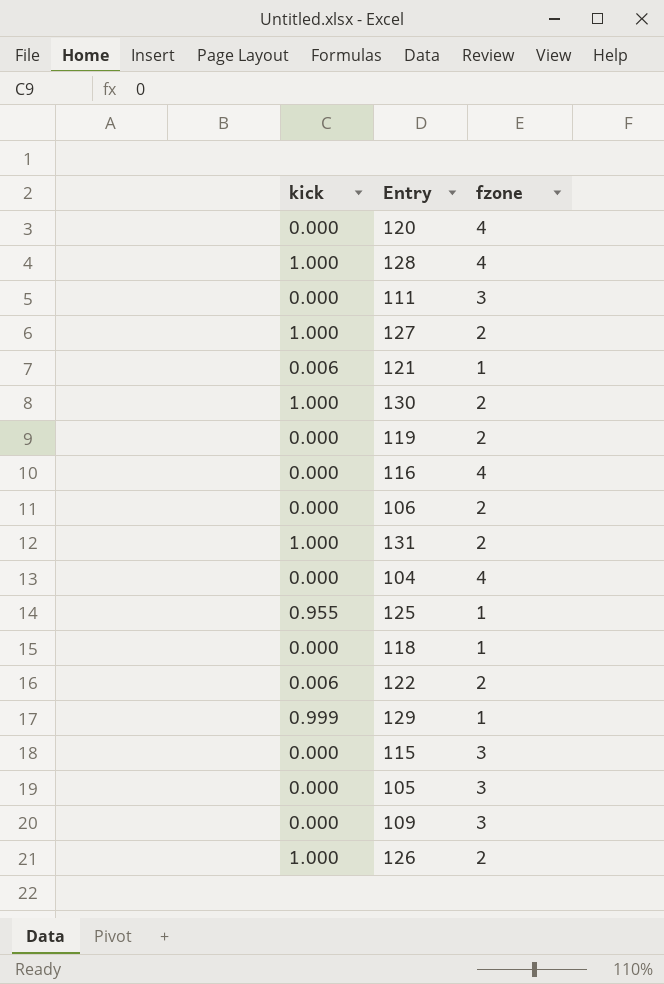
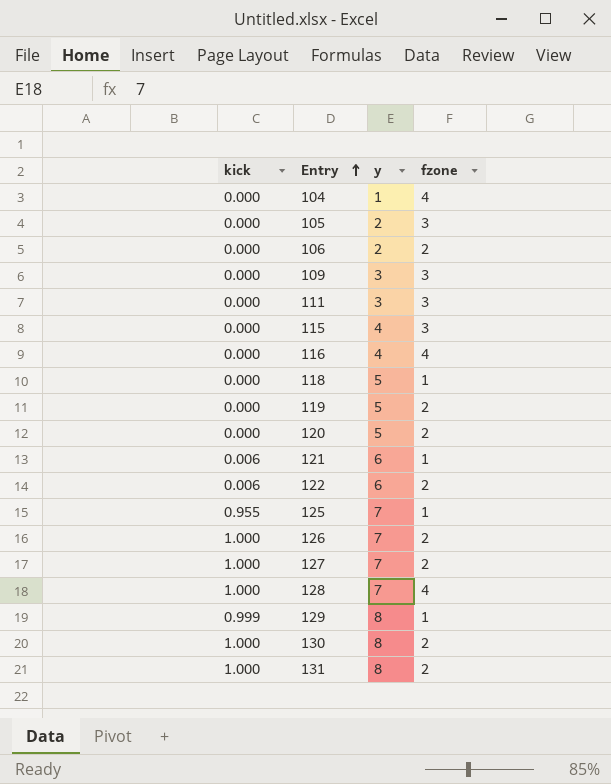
row order: none -> Entry ascending
column y | position: none -> 3
120 | fzone: 4 -> 2

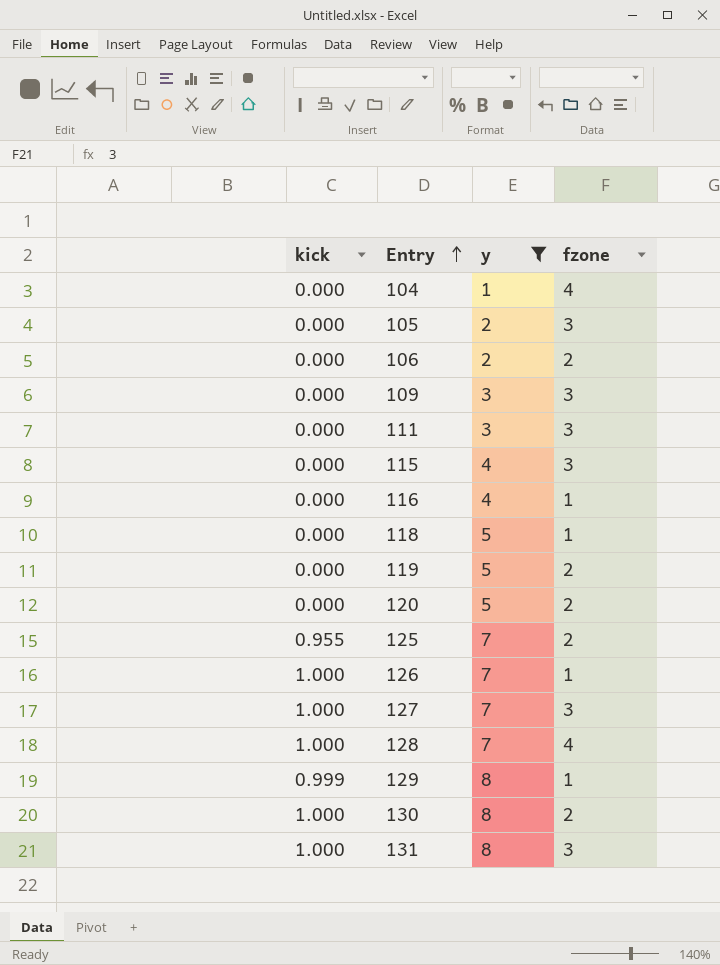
filter: none -> y != 6
116 | fzone: 4 -> 1
125 | fzone: 1 -> 2
126 | fzone: 2 -> 1
127 | fzone: 2 -> 3
131 | fzone: 2 -> 3

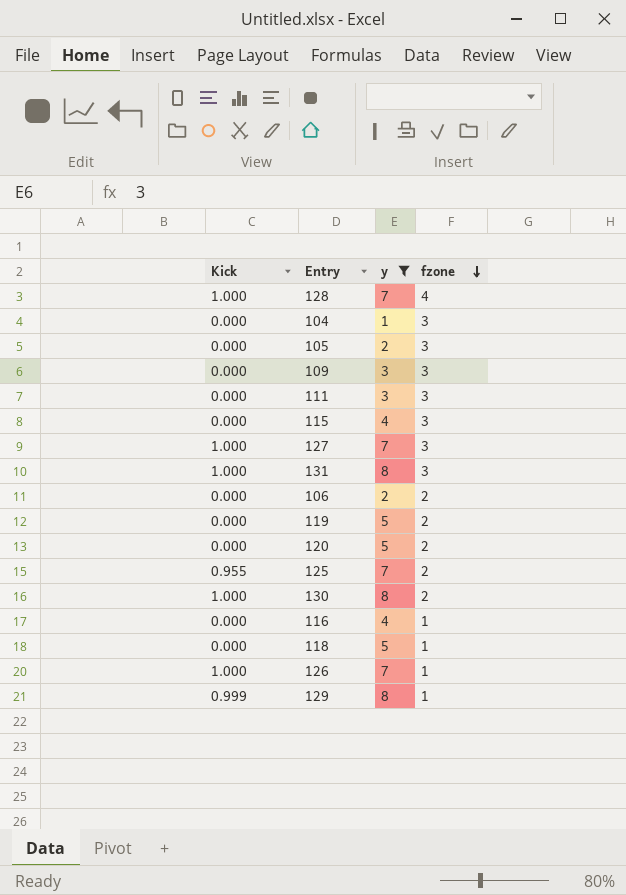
row order: Entry ascending -> fzone descending
column name: kick -> Kick
104 | fzone: 4 -> 3

